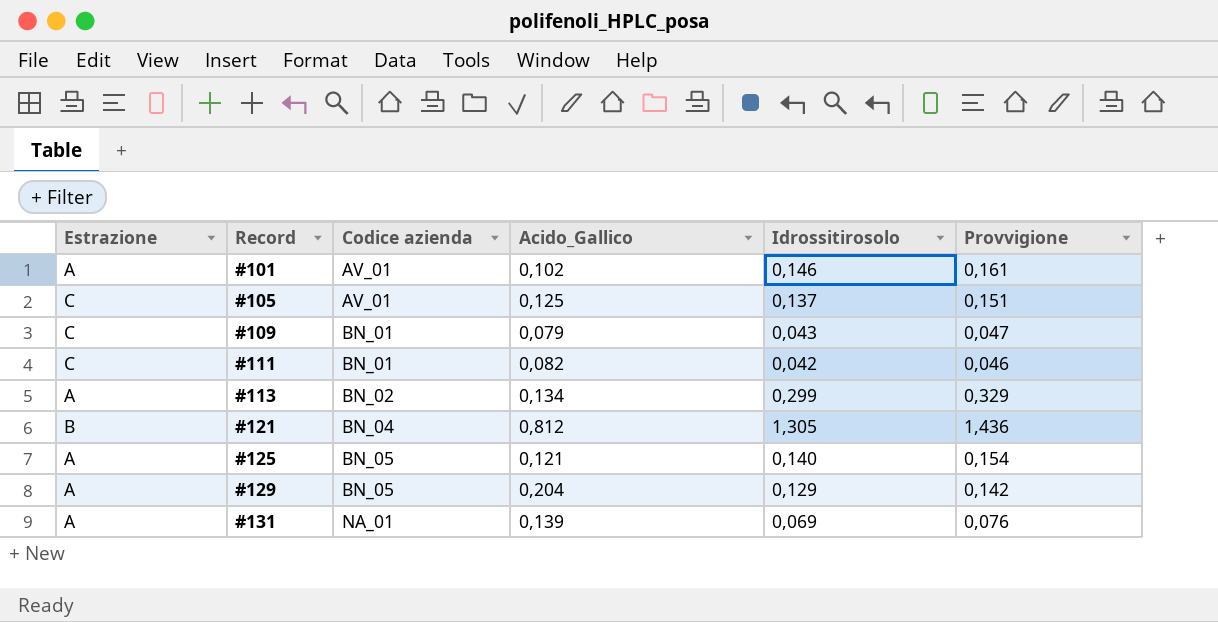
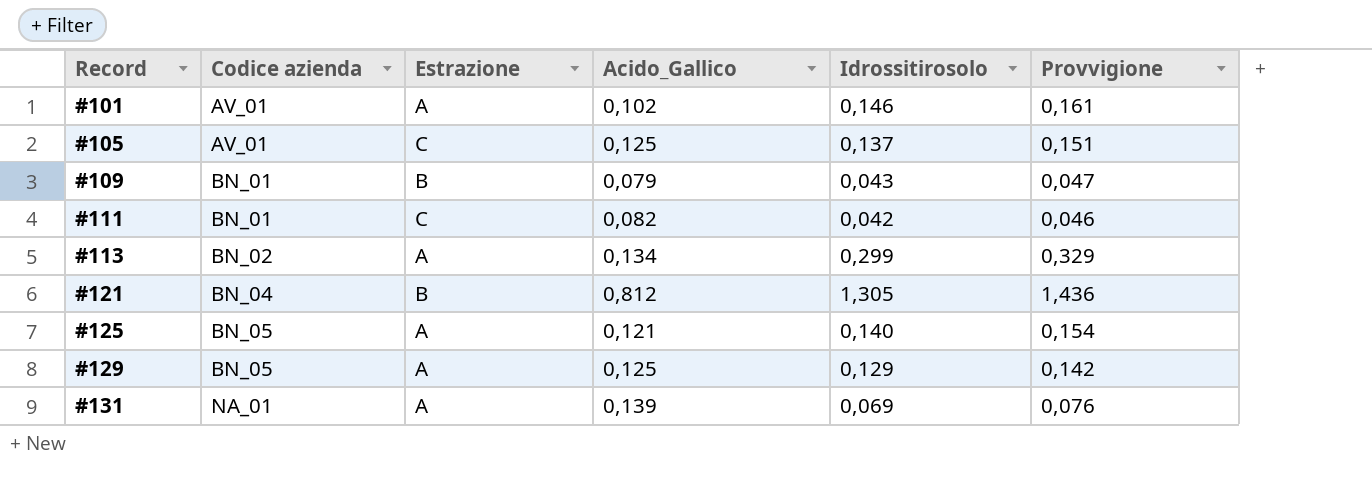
column Estrazione | position: 1 -> 3
#109 | Estrazione: C -> B
#129 | Acido_Gallico: 0,204 -> 0,125

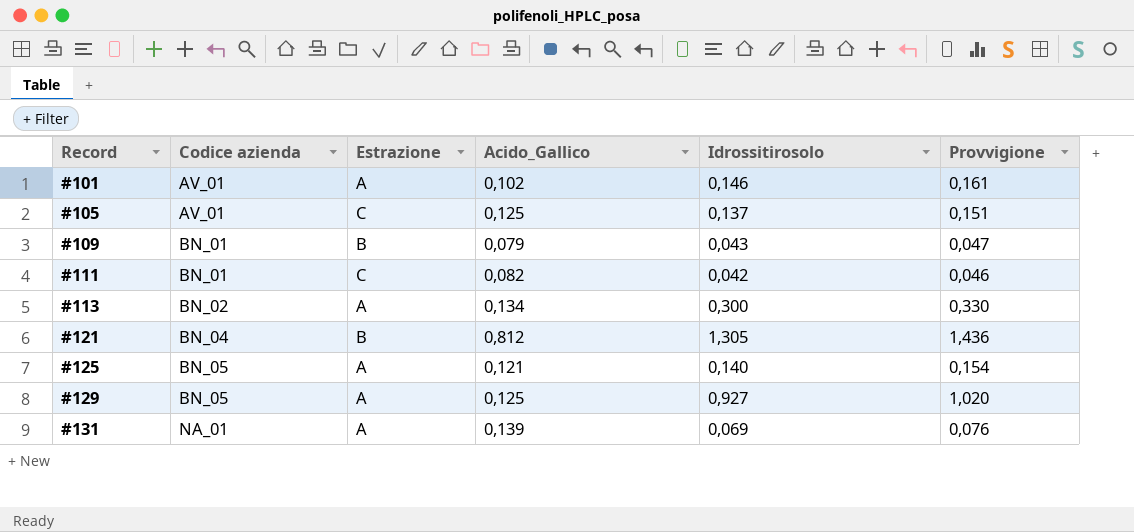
#113 | Idrossitirosolo: 0,299 -> 0,300
#113 | Provvigione: 0,329 -> 0,330
#129 | Idrossitirosolo: 0,129 -> 0,927
#129 | Provvigione: 0,142 -> 1,020

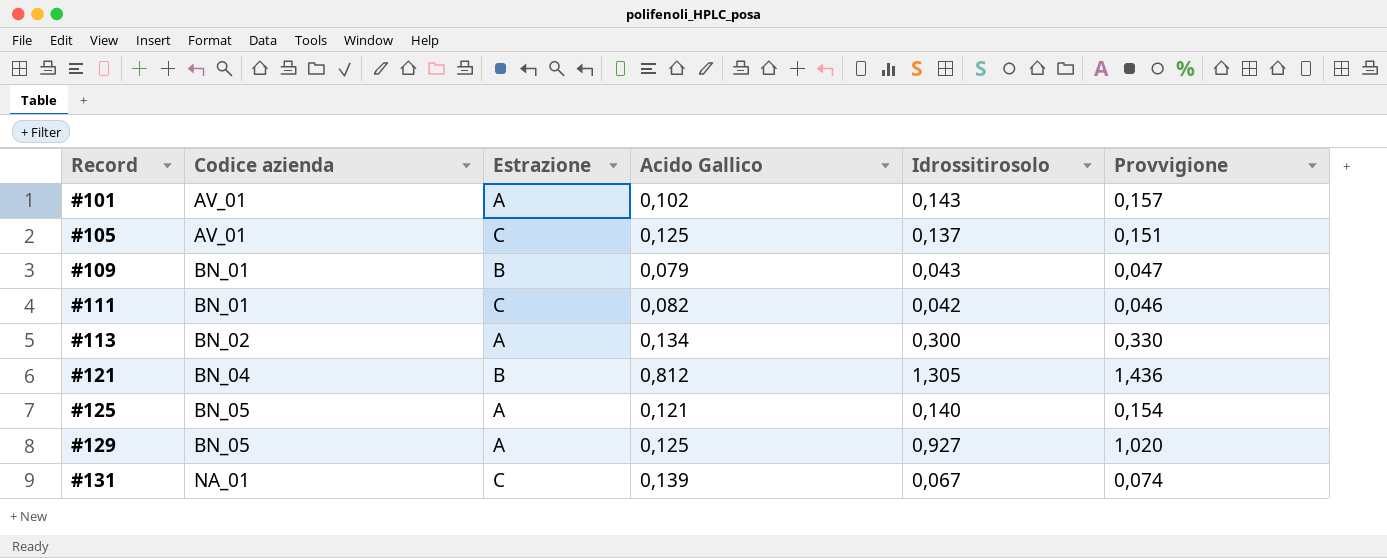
column name: Acido_Gallico -> Acido Gallico
#101 | Idrossitirosolo: 0,146 -> 0,143
#101 | Provvigione: 0,161 -> 0,157
#131 | Estrazione: A -> C
#131 | Idrossitirosolo: 0,069 -> 0,067
#131 | Provvigione: 0,076 -> 0,074

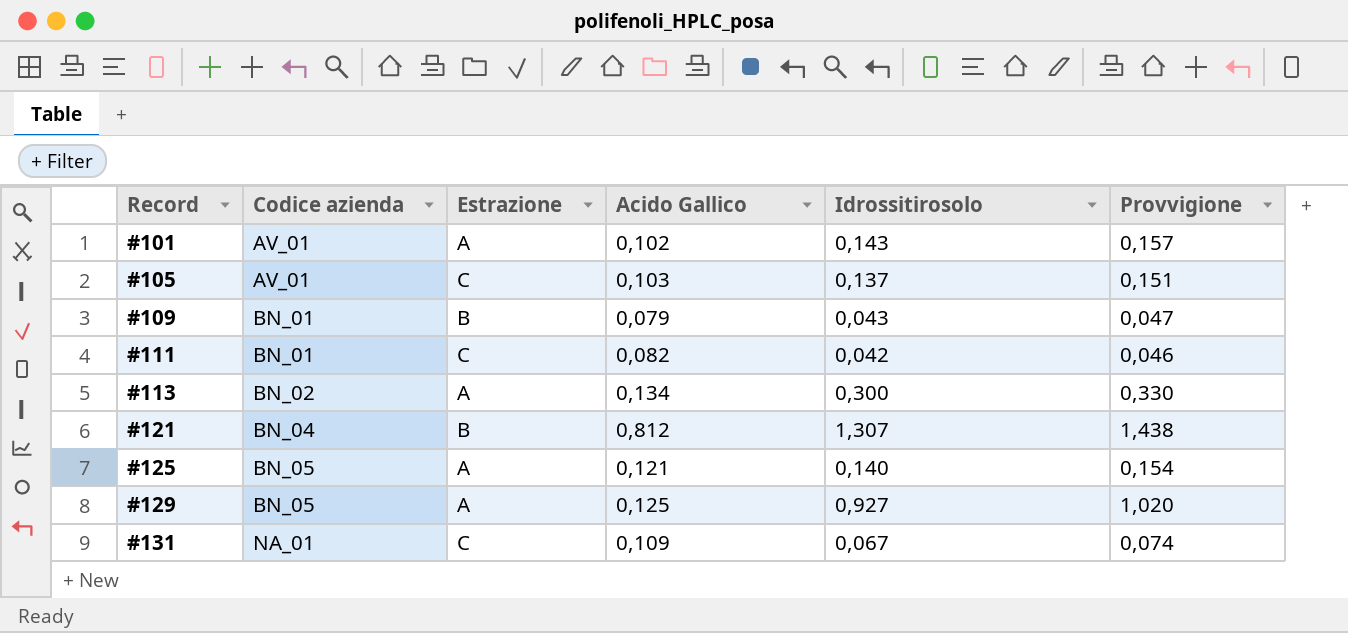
#105 | Acido Gallico: 0,125 -> 0,103
#121 | Idrossitirosolo: 1,305 -> 1,307
#121 | Provvigione: 1,436 -> 1,438
#131 | Acido Gallico: 0,139 -> 0,109

